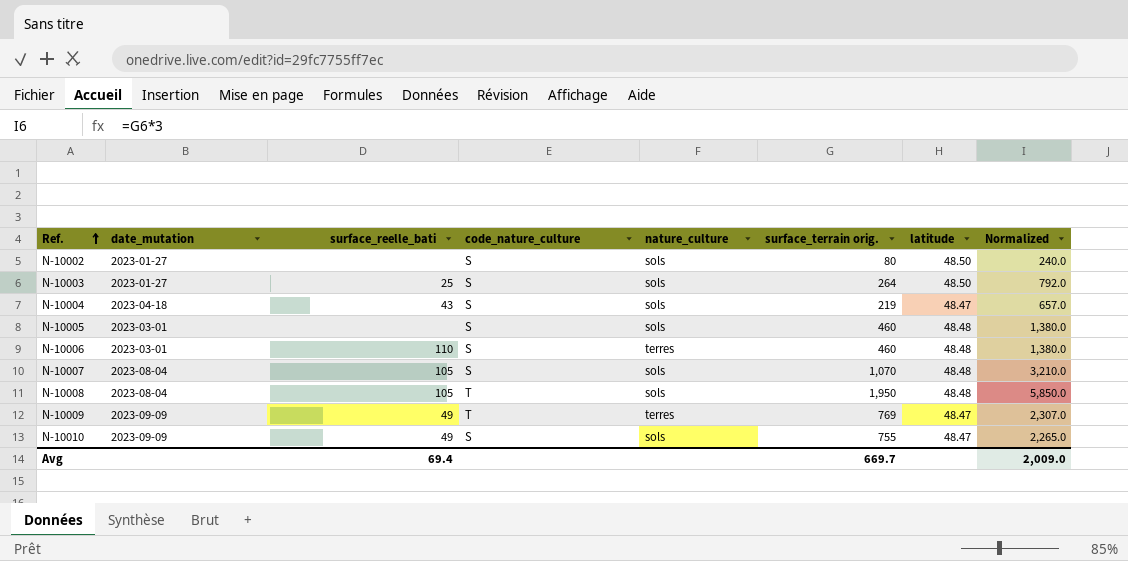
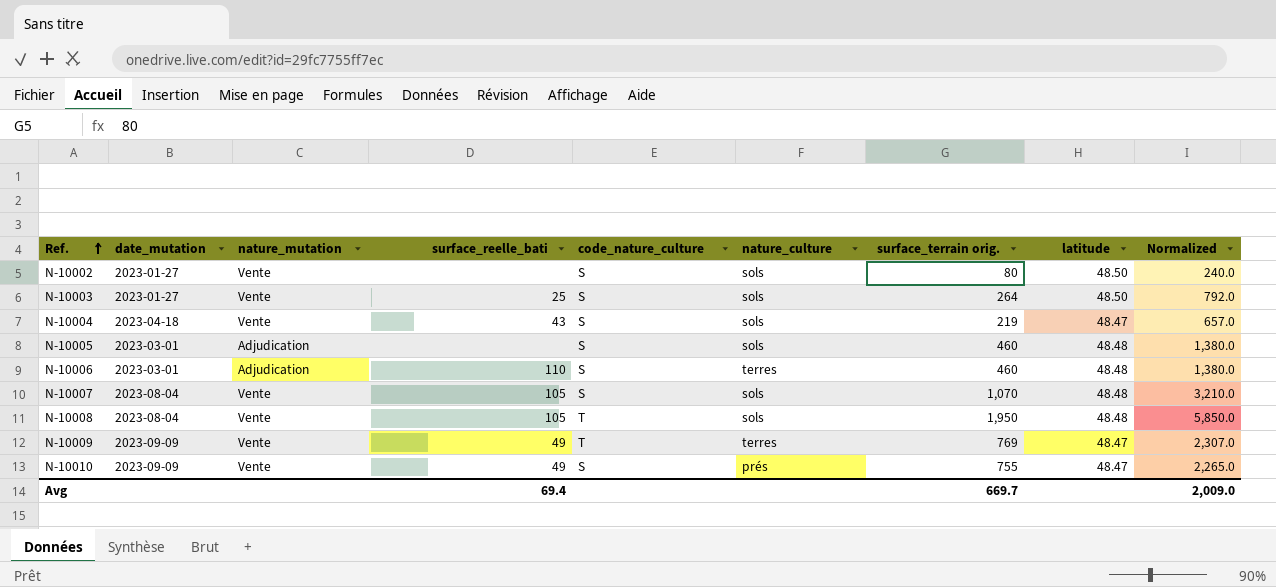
column nature_mutation | position: none -> 3
N-10010 | nature_culture: sols -> prés

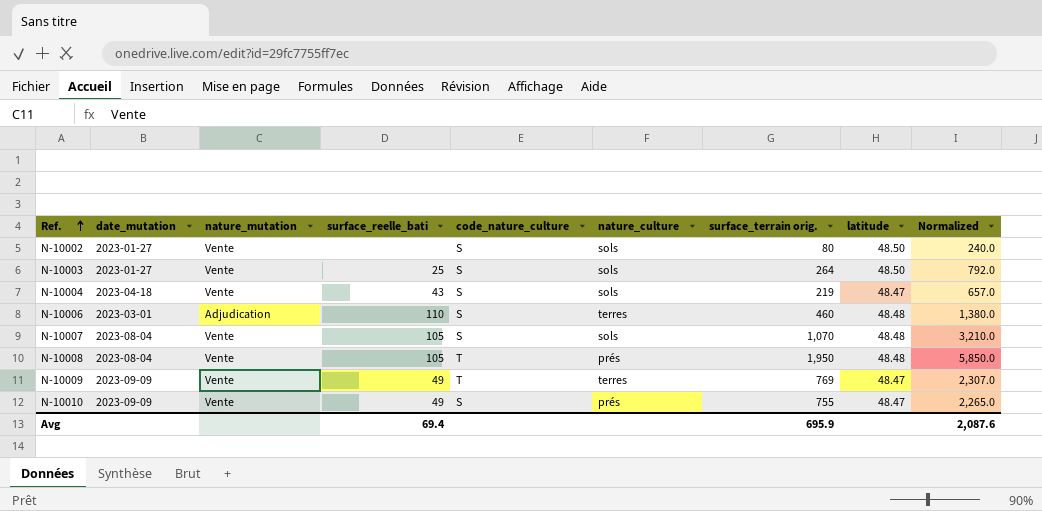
row N-10005: 2023-03-01 | Adjudication | none | S | sols | 460 | 48.48 | 1,380.0 -> none
N-10008 | nature_culture: sols -> prés
Avg | surface_terrain orig.: 669.7 -> 695.9
Avg | Normalized: 2,009.0 -> 2,087.6

